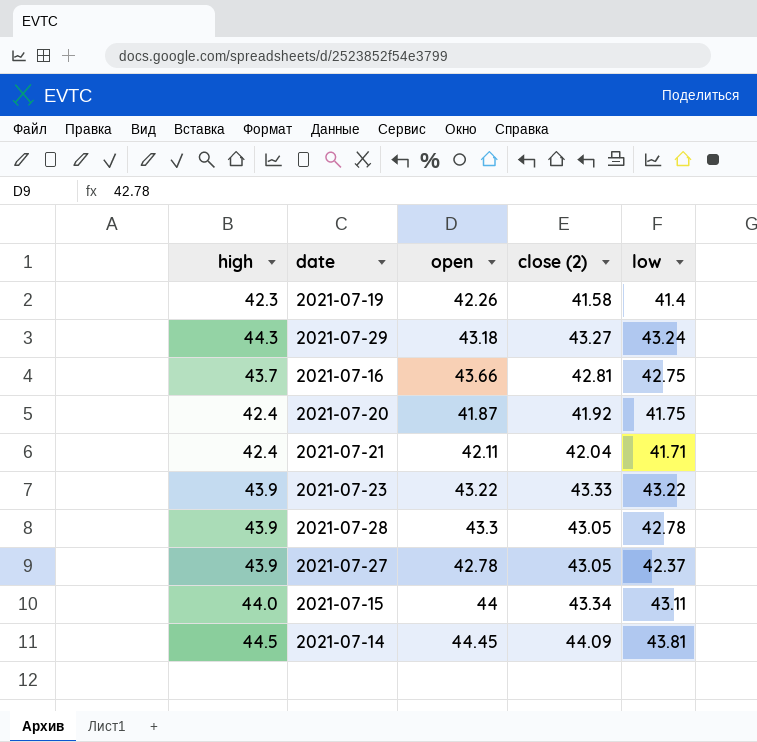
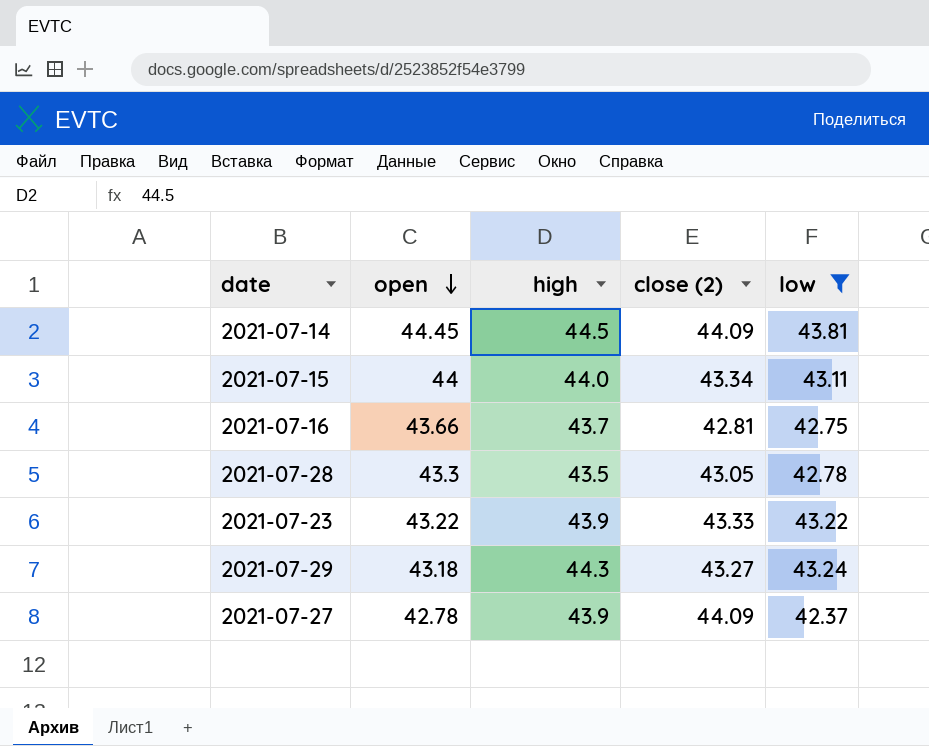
filter: none -> low >= 42.37
row order: none -> open descending
column high | position: 1 -> 3
2021-07-28 | high: 43.9 -> 43.5
2021-07-27 | close (2): 43.05 -> 44.09

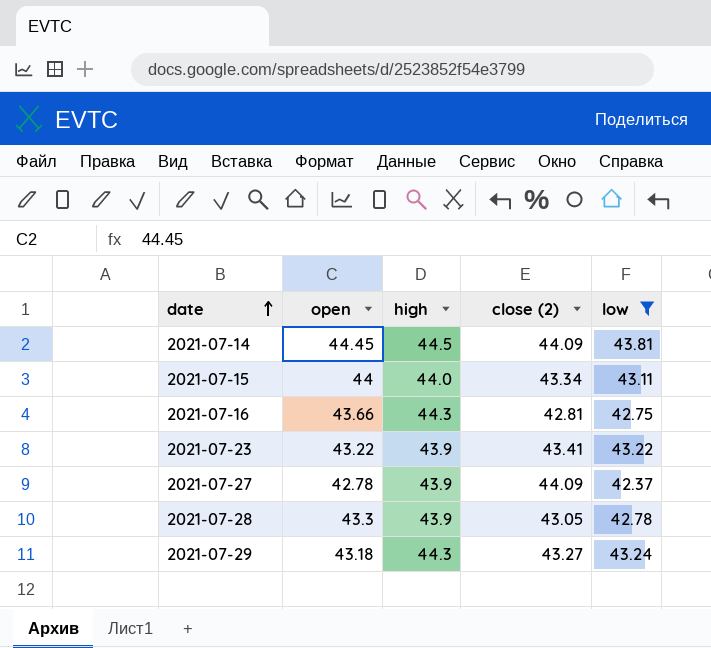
row order: open descending -> date ascending
2021-07-16 | high: 43.7 -> 44.3
2021-07-23 | close (2): 43.33 -> 43.41
2021-07-28 | high: 43.5 -> 43.9

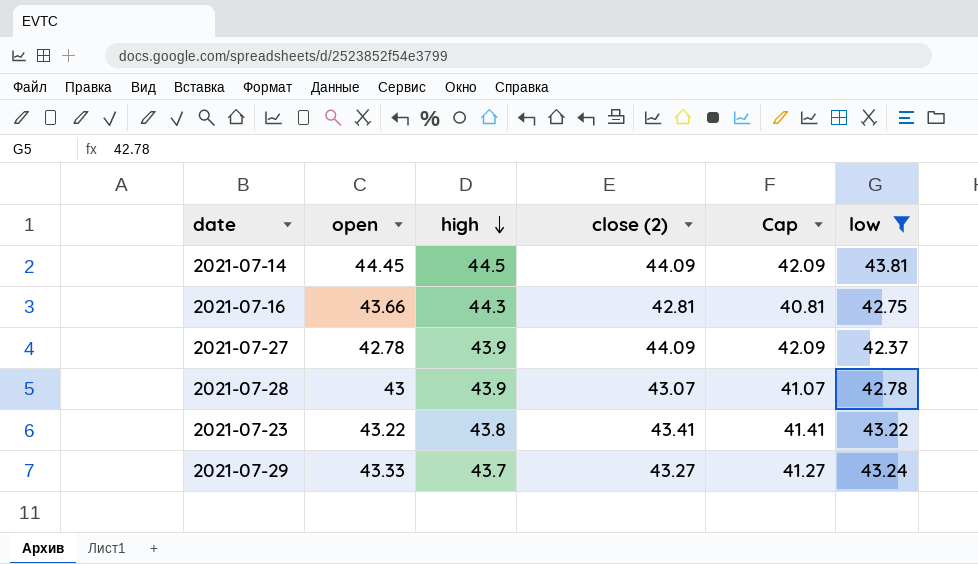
row order: date ascending -> high descending
column Cap | formula: none -> [close (2)] - 2
row 2021-07-15: 44 | 44.0 | 43.34 | 43.11 -> none
2021-07-28 | open: 43.3 -> 43
2021-07-28 | close (2): 43.05 -> 43.07
2021-07-23 | high: 43.9 -> 43.8
2021-07-29 | open: 43.18 -> 43.33
2021-07-29 | high: 44.3 -> 43.7

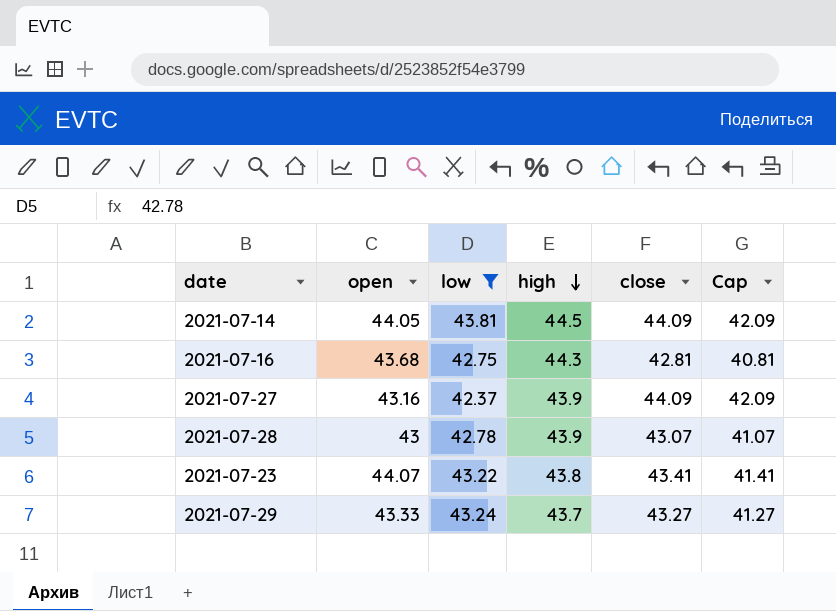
column low | position: 6 -> 3
column name: close (2) -> close
2021-07-14 | open: 44.45 -> 44.05
2021-07-16 | open: 43.66 -> 43.68
2021-07-27 | open: 42.78 -> 43.16
2021-07-23 | open: 43.22 -> 44.07

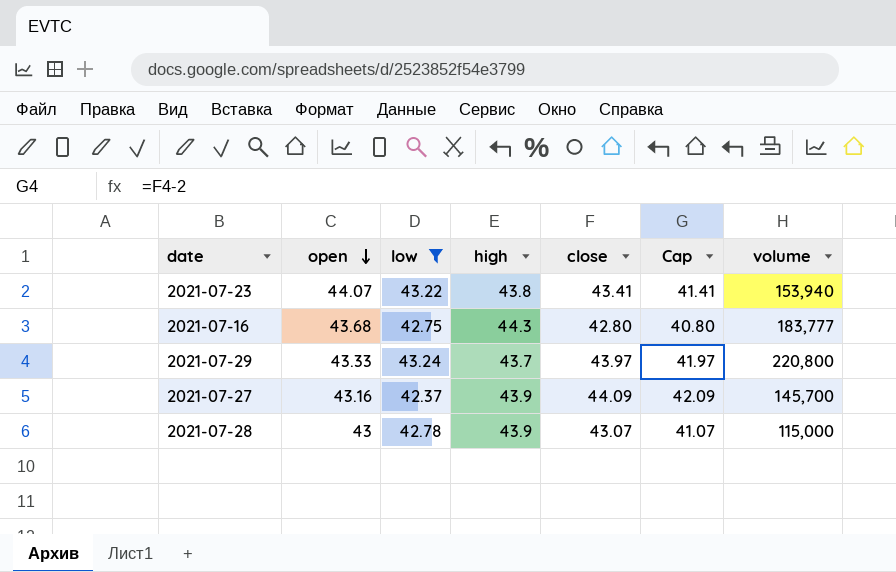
row order: high descending -> open descending
column volume | position: none -> 7
row 2021-07-14: 44.05 | 43.81 | 44.5 | 44.09 | 42.09 -> none
2021-07-16 | close: 42.81 -> 42.80
2021-07-16 | Cap: 40.81 -> 40.80
2021-07-29 | close: 43.27 -> 43.97
2021-07-29 | Cap: 41.27 -> 41.97

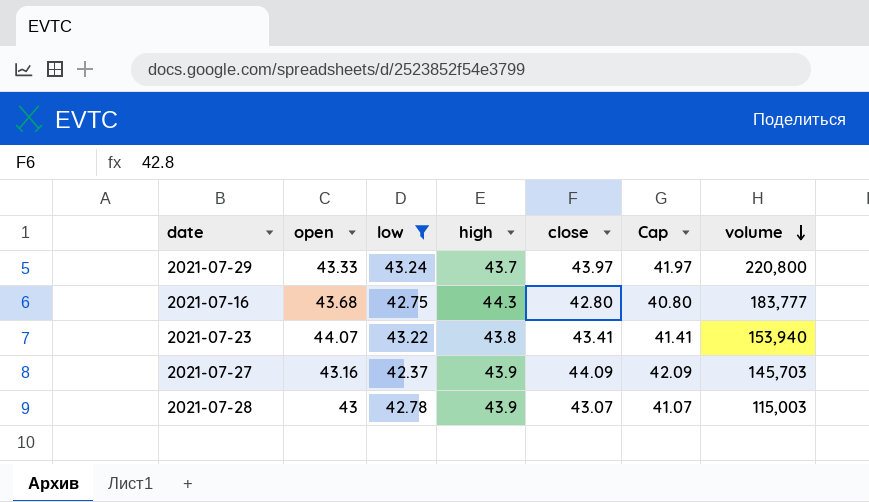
row order: open descending -> volume descending
2021-07-27 | volume: 145,700 -> 145,703
2021-07-28 | volume: 115,000 -> 115,003

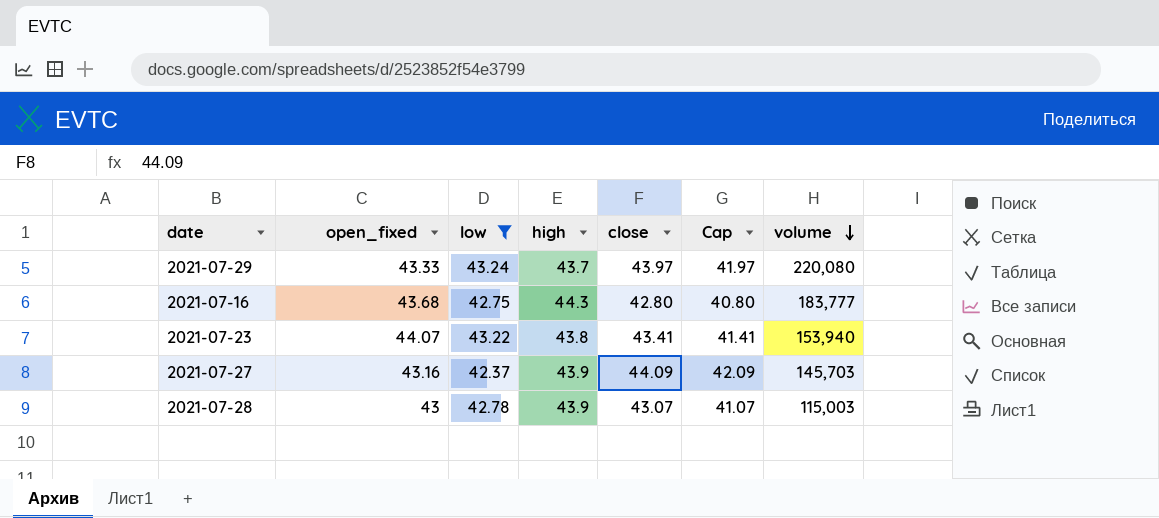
column name: open -> open_fixed
2021-07-29 | volume: 220,800 -> 220,080

